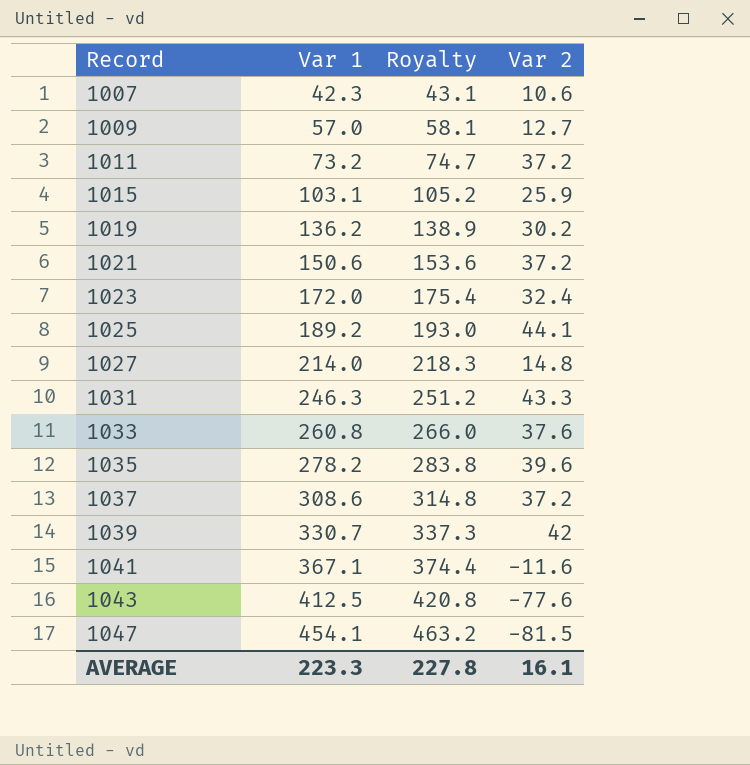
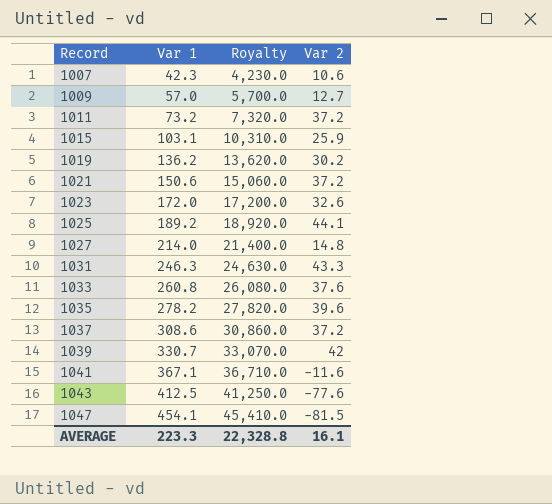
column Royalty | formula: [Var 1] * 1.02 -> [Var 1] * 100
1023 | Var 2: 32.4 -> 32.6
AVERAGE | Royalty: 227.8 -> 22,328.8

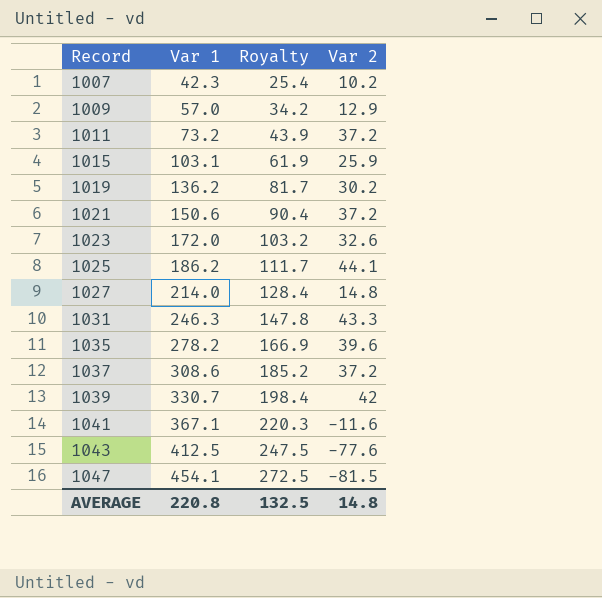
column Royalty | formula: [Var 1] * 100 -> [Var 1] * 0.6
row 1033: 260.8 | 26,080.0 | 37.6 -> none
1007 | Var 2: 10.6 -> 10.2
1009 | Var 2: 12.7 -> 12.9
1025 | Var 1: 189.2 -> 186.2
AVERAGE | Var 1: 223.3 -> 220.8
AVERAGE | Royalty: 22,328.8 -> 132.5
AVERAGE | Var 2: 16.1 -> 14.8

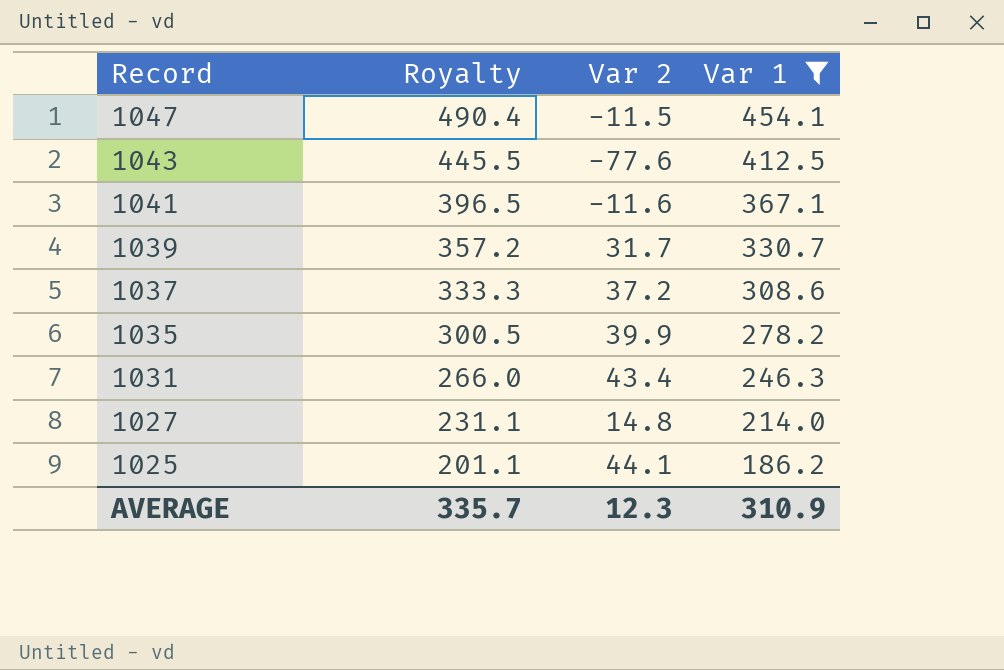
filter: none -> Var 1 >= 186.2
row order: Record ascending -> Record descending
column Royalty | formula: [Var 1] * 0.6 -> [Var 1] * 1.08
column Var 1 | position: 2 -> 4
1047 | Var 2: -81.5 -> -11.5
1039 | Var 2: 42 -> 31.7
1035 | Var 2: 39.6 -> 39.9
1031 | Var 2: 43.3 -> 43.4
AVERAGE | Royalty: 132.5 -> 335.7
AVERAGE | Var 2: 14.8 -> 12.3
AVERAGE | Var 1: 220.8 -> 310.9

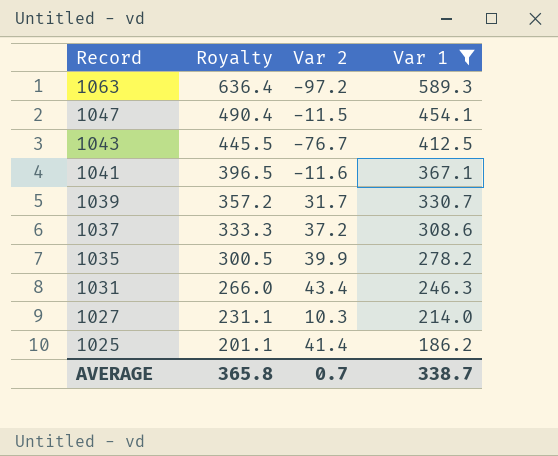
row 1063: none -> 636.4 | -97.2 | 589.3
1043 | Var 2: -77.6 -> -76.7
1027 | Var 2: 14.8 -> 10.3
1025 | Var 2: 44.1 -> 41.4
AVERAGE | Royalty: 335.7 -> 365.8
AVERAGE | Var 2: 12.3 -> 0.7
AVERAGE | Var 1: 310.9 -> 338.7

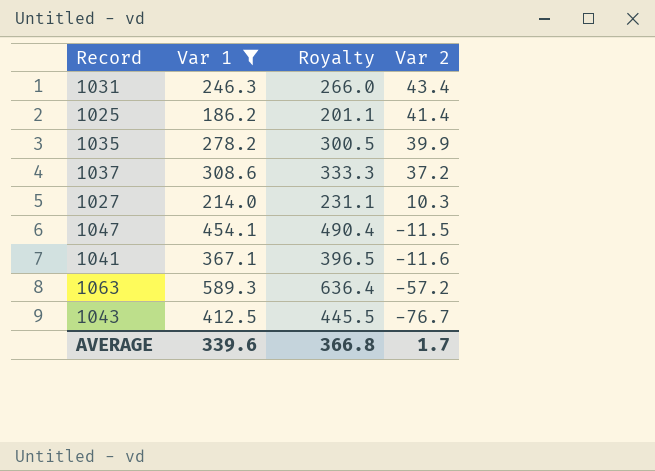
row order: Record descending -> Var 2 descending
column Var 1 | position: 4 -> 2
row 1039: 357.2 | 31.7 | 330.7 -> none
1063 | Var 2: -97.2 -> -57.2
AVERAGE | Var 1: 338.7 -> 339.6
AVERAGE | Royalty: 365.8 -> 366.8
AVERAGE | Var 2: 0.7 -> 1.7

